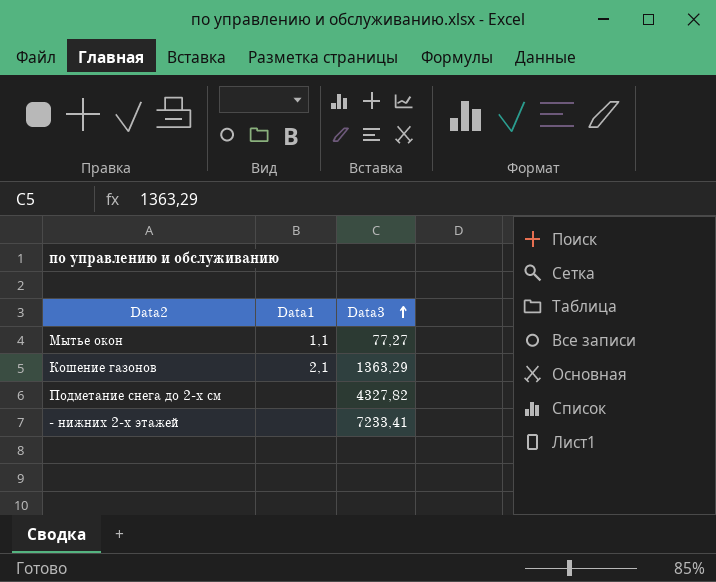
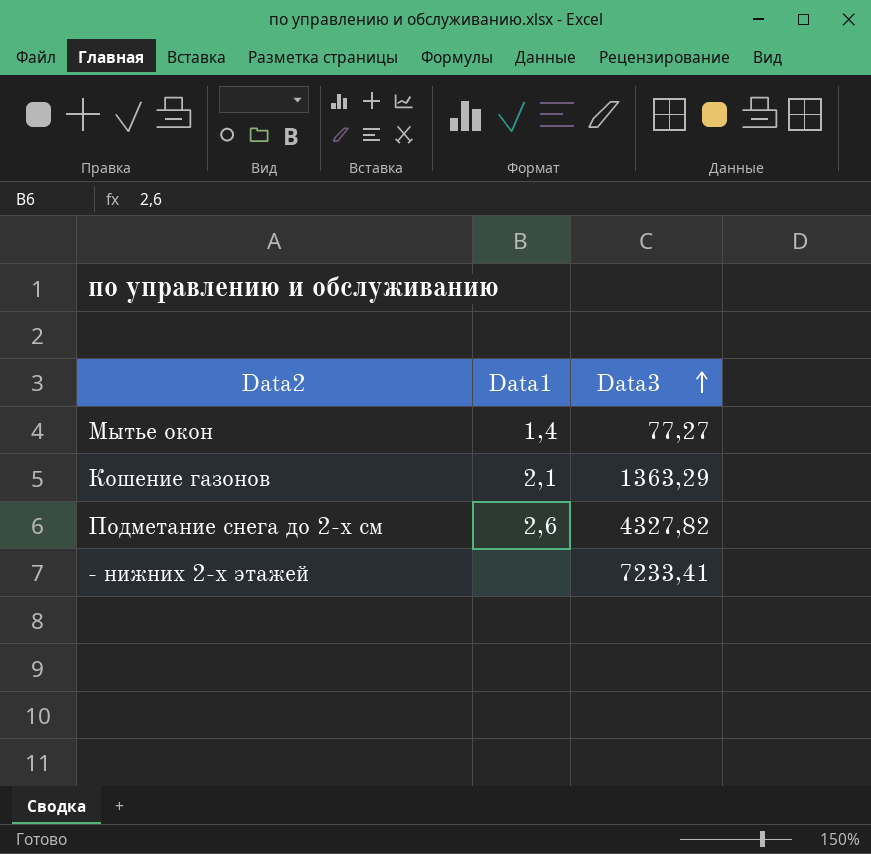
Мытье окон | Data1: 1,1 -> 1,4
Подметание снега до 2-х см | Data1: none -> 2,6

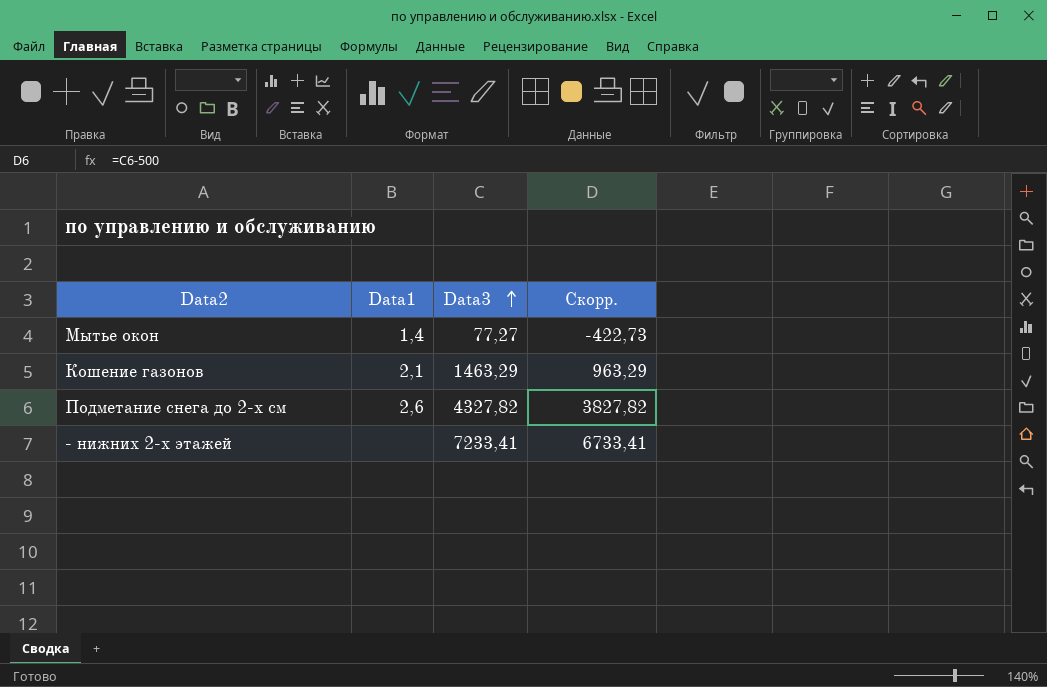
column Скорр. | formula: none -> [Data3] - 500
Кошение газонов | Data3: 1363,29 -> 1463,29

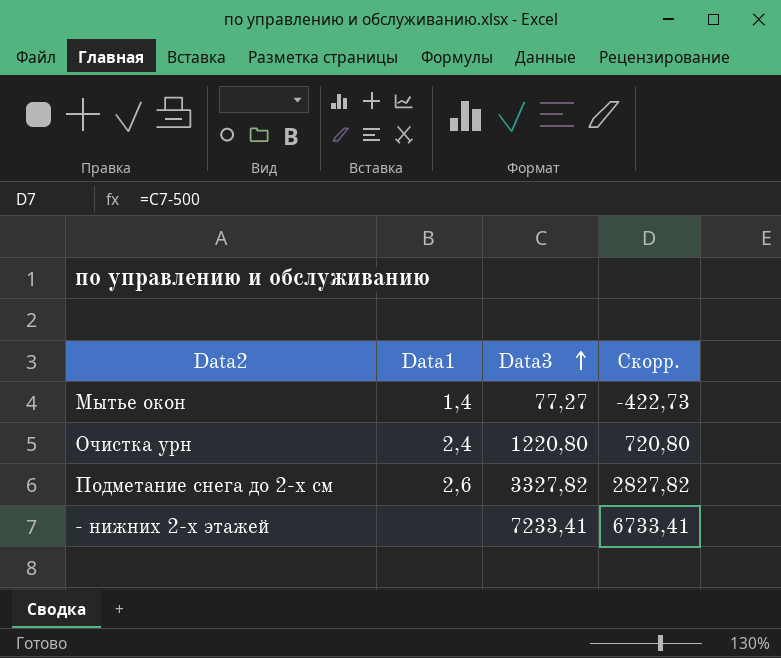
row Кошение газонов: 2,1 | 1463,29 | 963,29 -> none
row Очистка урн: none -> 2,4 | 1220,80 | 720,80
Подметание снега до 2-х см | Data3: 4327,82 -> 3327,82
Подметание снега до 2-х см | Скорр.: 3827,82 -> 2827,82

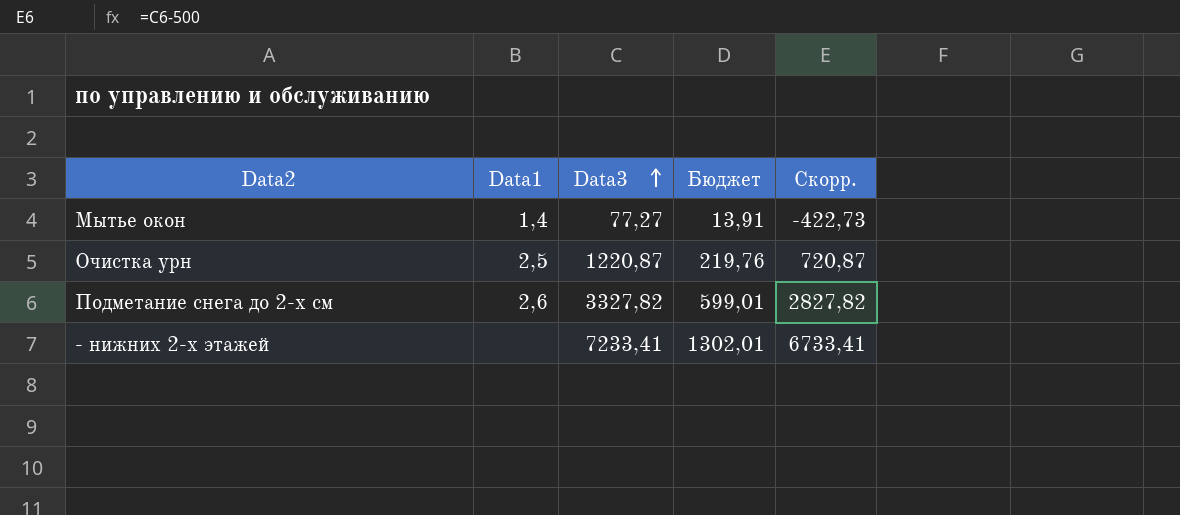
column Бюджет | formula: none -> [Data3] * 0,18
Очистка урн | Data1: 2,4 -> 2,5
Очистка урн | Data3: 1220,80 -> 1220,87
Очистка урн | Скорр.: 720,80 -> 720,87

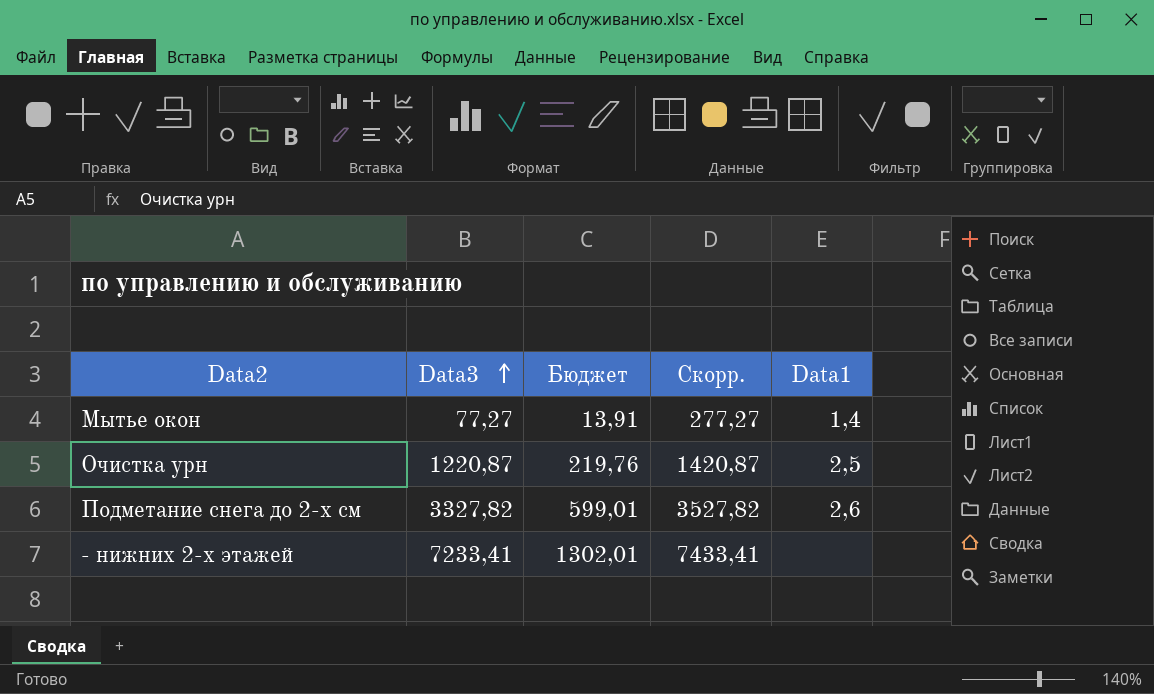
column Скорр. | formula: [Data3] - 500 -> [Data3] + 200
column Data1 | position: 2 -> 5

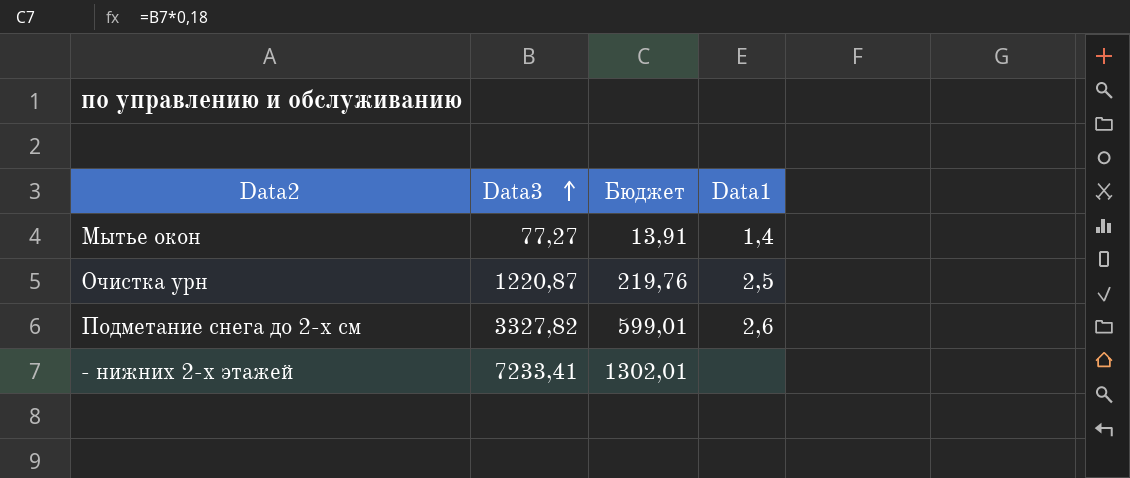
column Скорр. | formula: [Data3] + 200 -> none

